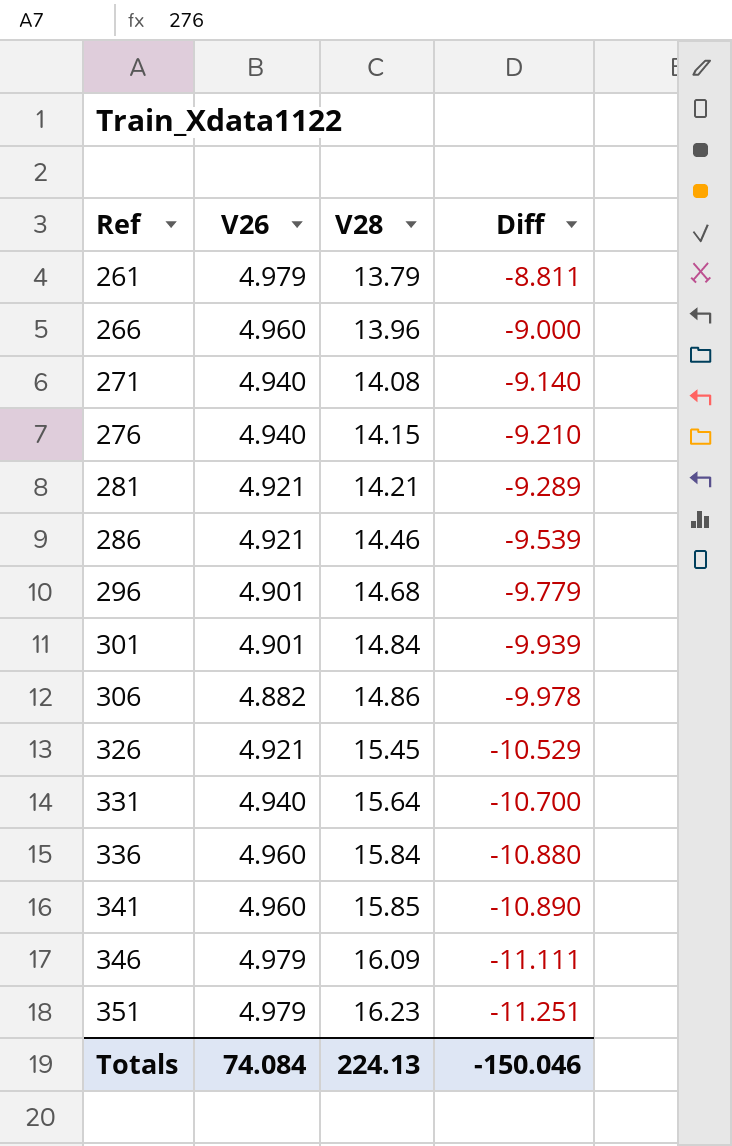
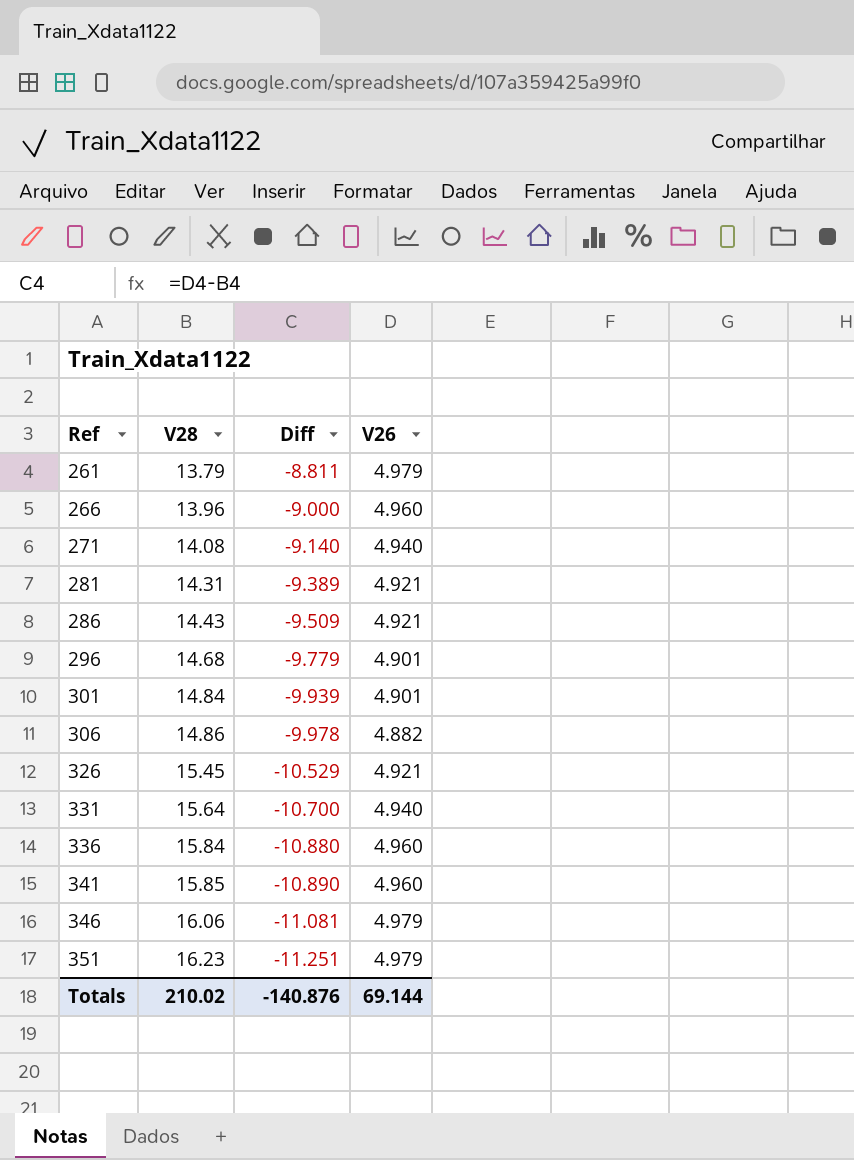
column V26 | position: 2 -> 4
row 276: 4.940 | 14.15 | -9.210 -> none
281 | V28: 14.21 -> 14.31
281 | Diff: -9.289 -> -9.389
286 | V28: 14.46 -> 14.43
286 | Diff: -9.539 -> -9.509
346 | V28: 16.09 -> 16.06
346 | Diff: -11.111 -> -11.081
Totals | V28: 224.13 -> 210.02
Totals | Diff: -150.046 -> -140.876
Totals | V26: 74.084 -> 69.144

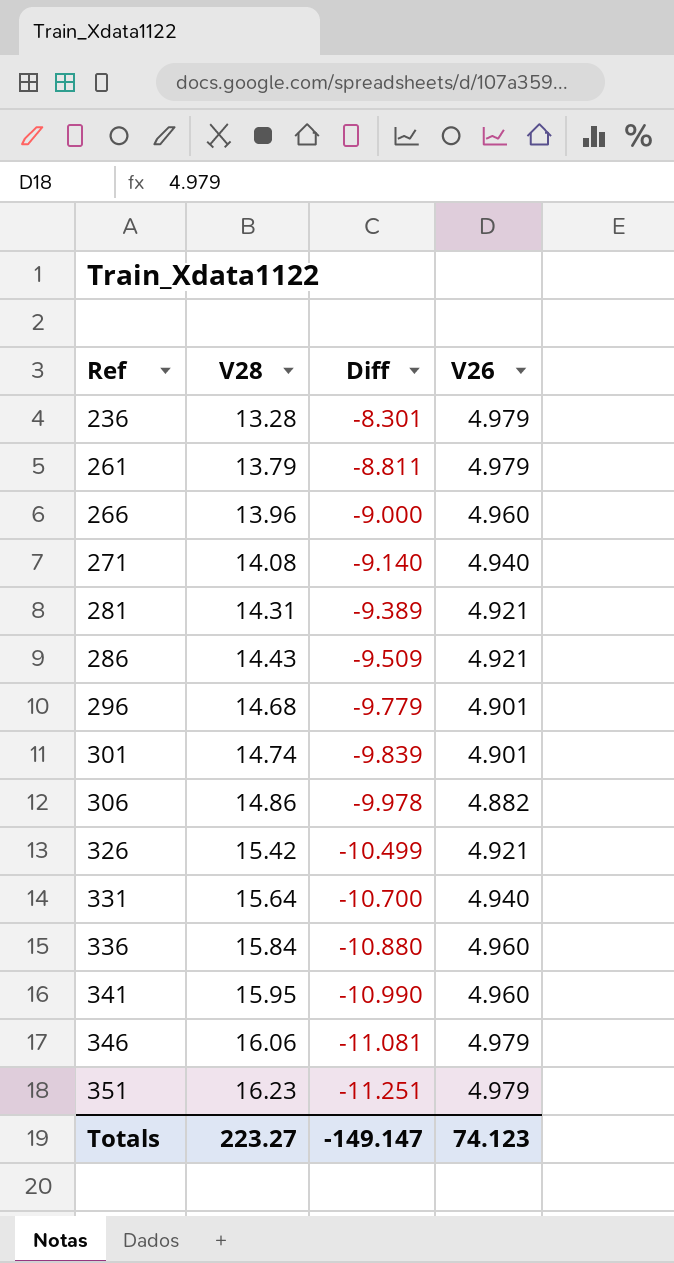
row 236: none -> 13.28 | -8.301 | 4.979
301 | V28: 14.84 -> 14.74
301 | Diff: -9.939 -> -9.839
326 | V28: 15.45 -> 15.42
326 | Diff: -10.529 -> -10.499
341 | V28: 15.85 -> 15.95
341 | Diff: -10.890 -> -10.990
Totals | V28: 210.02 -> 223.27
Totals | Diff: -140.876 -> -149.147
Totals | V26: 69.144 -> 74.123

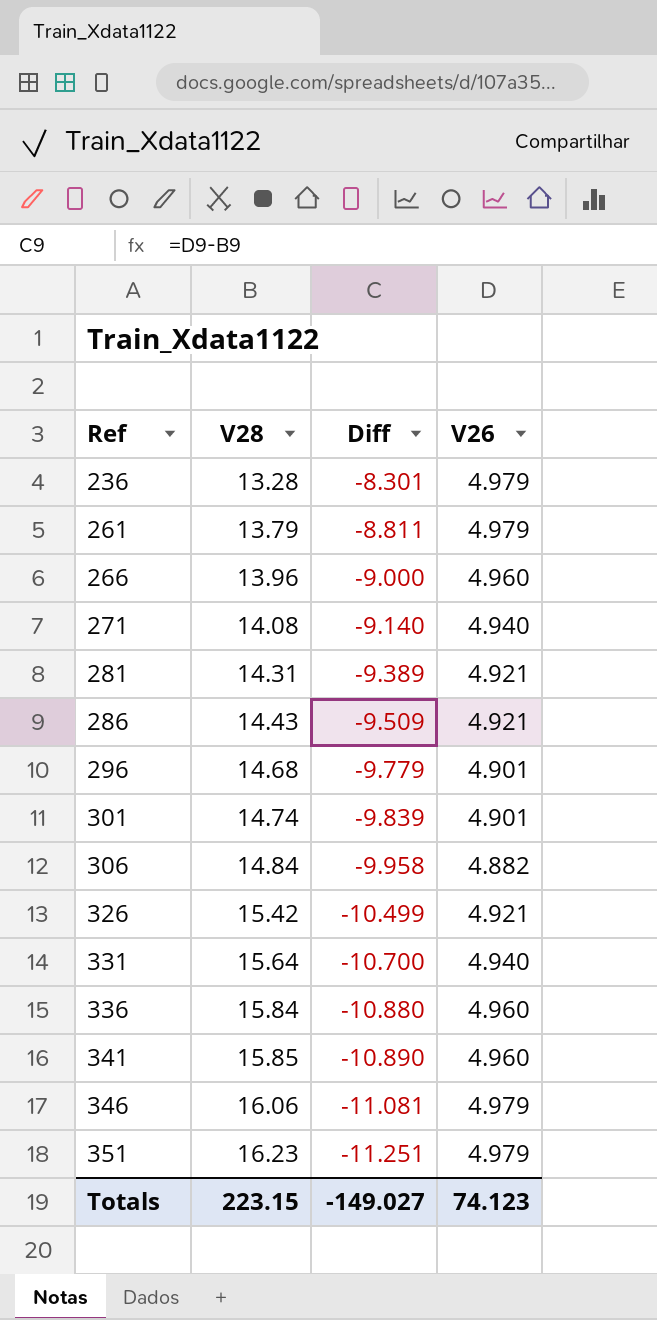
306 | V28: 14.86 -> 14.84
306 | Diff: -9.978 -> -9.958
341 | V28: 15.95 -> 15.85
341 | Diff: -10.990 -> -10.890
Totals | V28: 223.27 -> 223.15
Totals | Diff: -149.147 -> -149.027

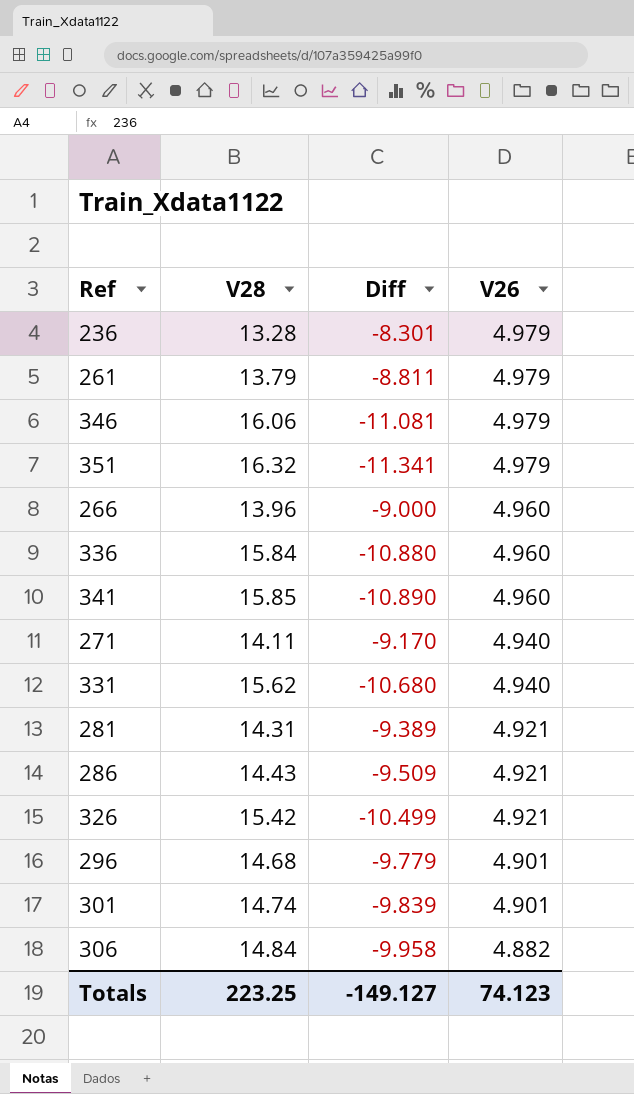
row order: Ref ascending -> V26 descending
351 | V28: 16.23 -> 16.32
351 | Diff: -11.251 -> -11.341
271 | V28: 14.08 -> 14.11
271 | Diff: -9.140 -> -9.170
331 | V28: 15.64 -> 15.62
331 | Diff: -10.700 -> -10.680
Totals | V28: 223.15 -> 223.25
Totals | Diff: -149.027 -> -149.127

